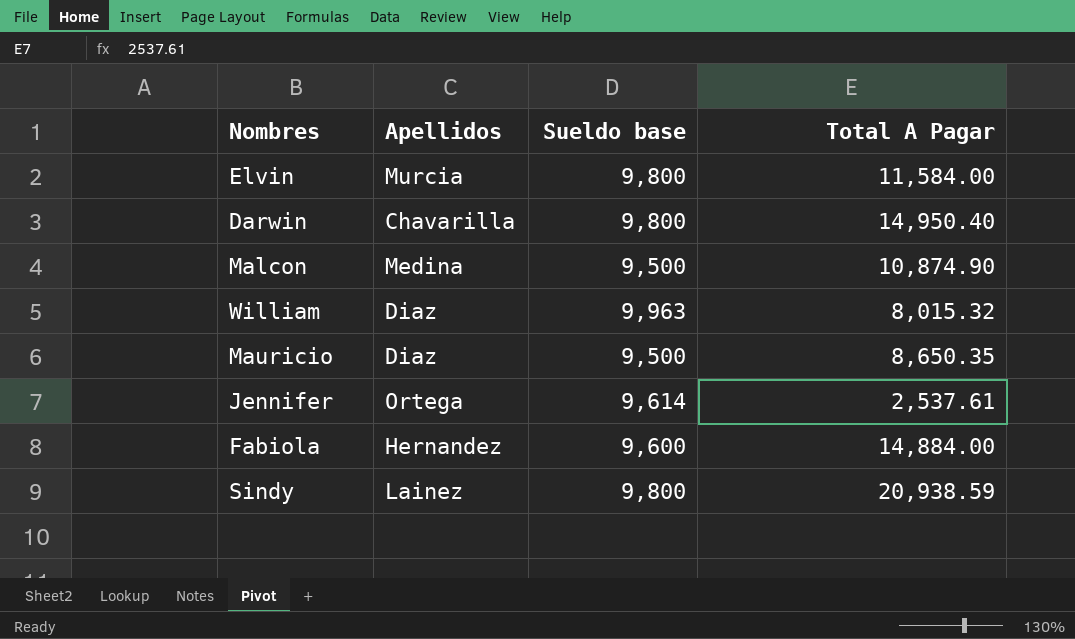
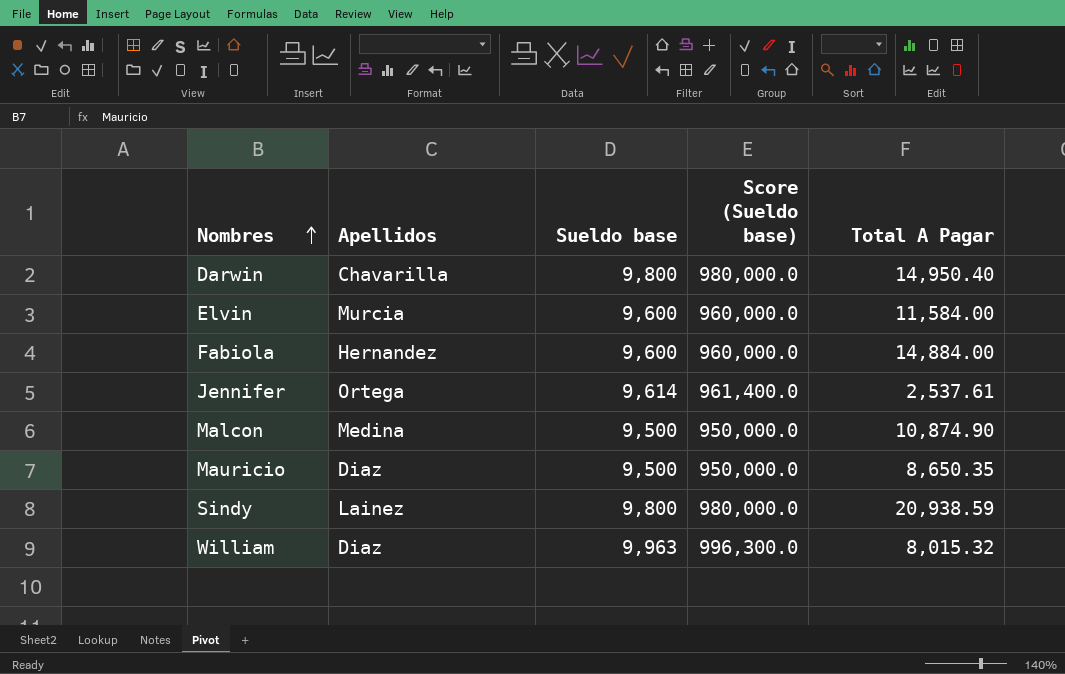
row order: none -> Nombres ascending
column Score (Sueldo base) | formula: none -> [Sueldo base] * 100
Elvin | Sueldo base: 9,800 -> 9,600

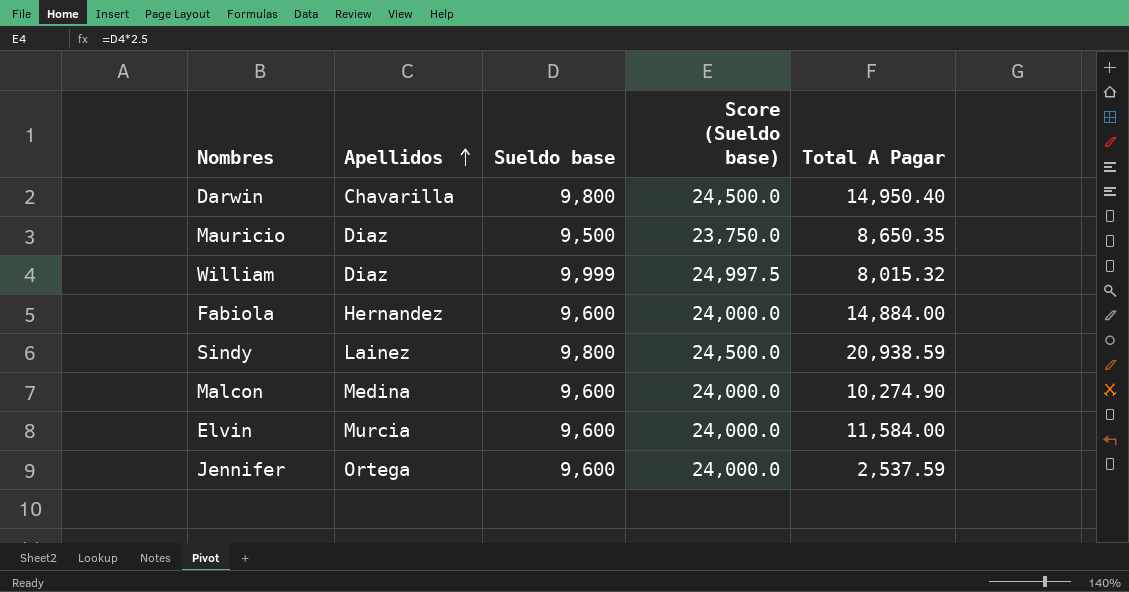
row order: Nombres ascending -> Apellidos ascending
column Score (Sueldo base) | formula: [Sueldo base] * 100 -> [Sueldo base] * 2.5
William | Sueldo base: 9,963 -> 9,999
Malcon | Sueldo base: 9,500 -> 9,600
Malcon | Total A Pagar: 10,874.90 -> 10,274.90
Jennifer | Sueldo base: 9,614 -> 9,600
Jennifer | Total A Pagar: 2,537.61 -> 2,537.59

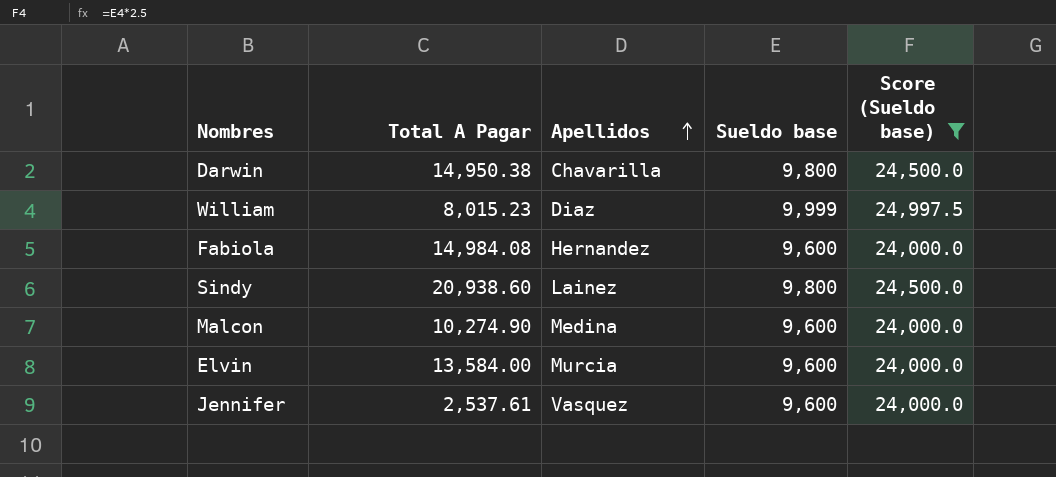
filter: none -> Score (Sueldo base) != 23,750.0
column Total A Pagar | position: 5 -> 2
Darwin | Total A Pagar: 14,950.40 -> 14,950.38
William | Total A Pagar: 8,015.32 -> 8,015.23
Fabiola | Total A Pagar: 14,884.00 -> 14,984.08
Sindy | Total A Pagar: 20,938.59 -> 20,938.60
Elvin | Total A Pagar: 11,584.00 -> 13,584.00
Jennifer | Total A Pagar: 2,537.59 -> 2,537.61
Jennifer | Apellidos: Ortega -> Vasquez

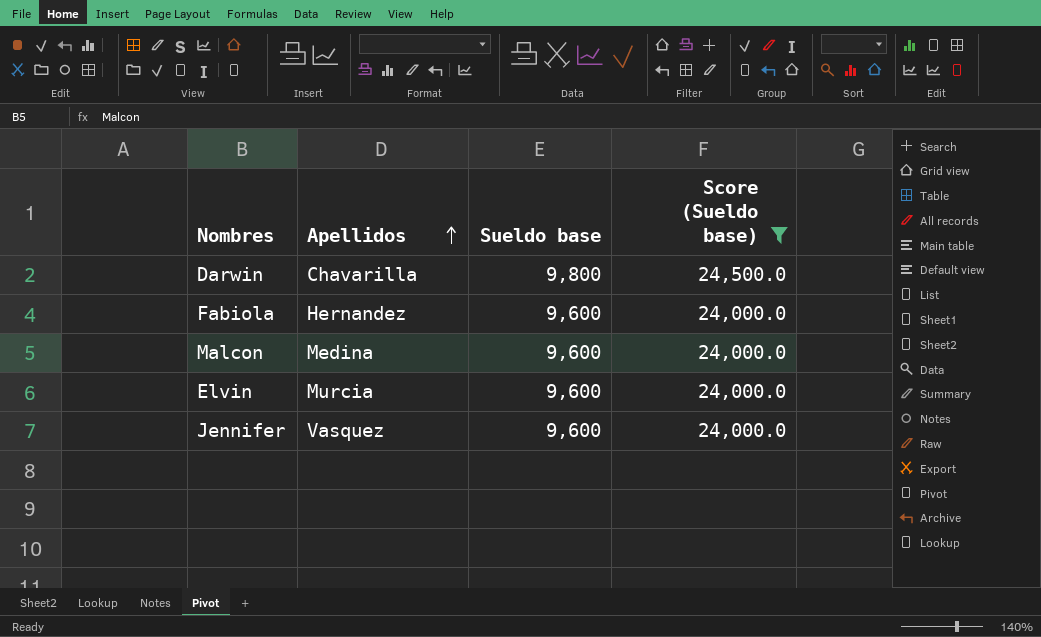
column Total A Pagar | position: 2 -> none
row William: 8,015.23 | Diaz | 9,999 | 24,997.5 -> none
row Sindy: 20,938.60 | Lainez | 9,800 | 24,500.0 -> none

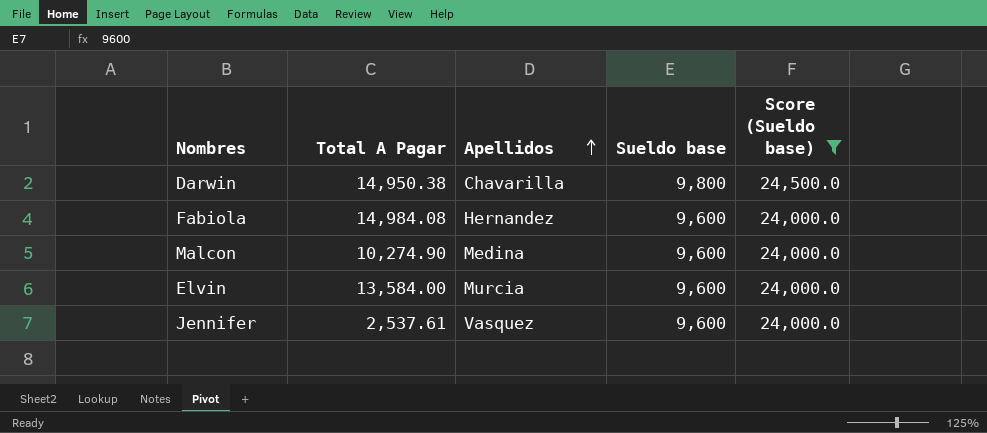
column Total A Pagar | position: none -> 2

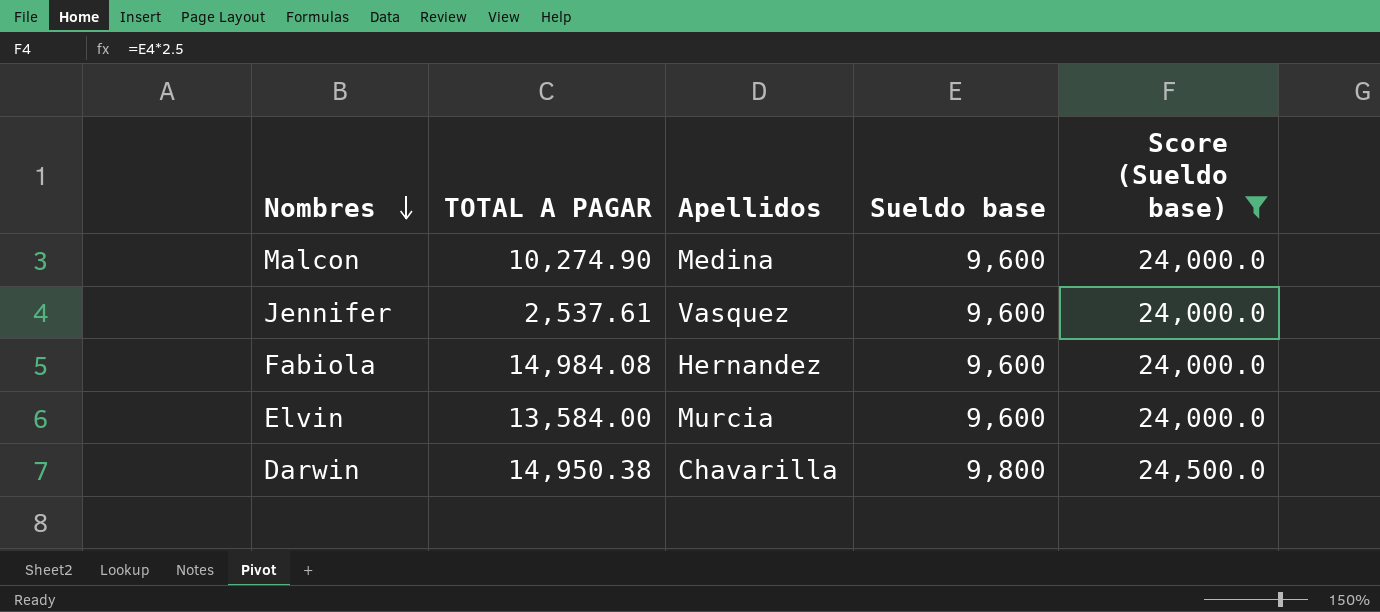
row order: Apellidos ascending -> Nombres descending
column name: Total A Pagar -> TOTAL A PAGAR

